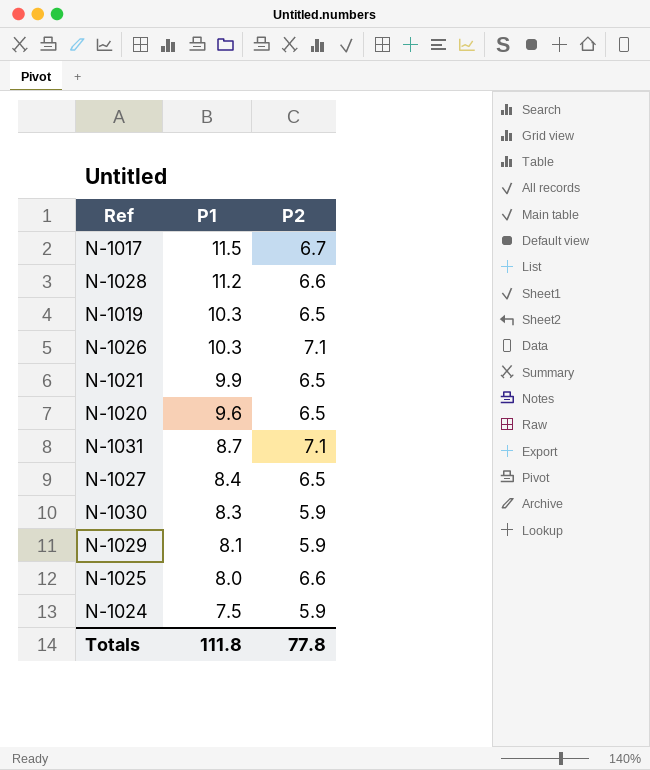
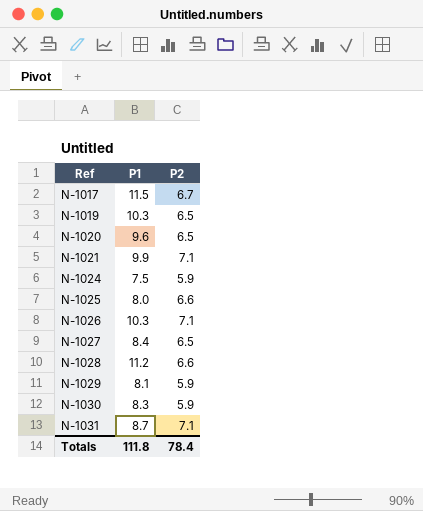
row order: P1 descending -> Ref ascending
N-1021 | P2: 6.5 -> 7.1
Totals | P2: 77.8 -> 78.4

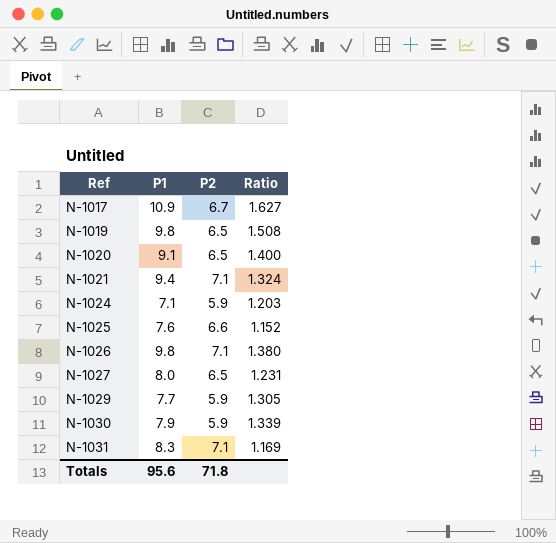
column Ratio | formula: none -> [P1] / [P2]
row N-1028: 11.2 | 6.6 -> none
N-1017 | P1: 11.5 -> 10.9
N-1019 | P1: 10.3 -> 9.8
N-1020 | P1: 9.6 -> 9.1
N-1021 | P1: 9.9 -> 9.4
N-1024 | P1: 7.5 -> 7.1
N-1025 | P1: 8.0 -> 7.6
N-1026 | P1: 10.3 -> 9.8
N-1027 | P1: 8.4 -> 8.0
N-1029 | P1: 8.1 -> 7.7
N-1030 | P1: 8.3 -> 7.9
N-1031 | P1: 8.7 -> 8.3
Totals | P1: 111.8 -> 95.6
Totals | P2: 78.4 -> 71.8

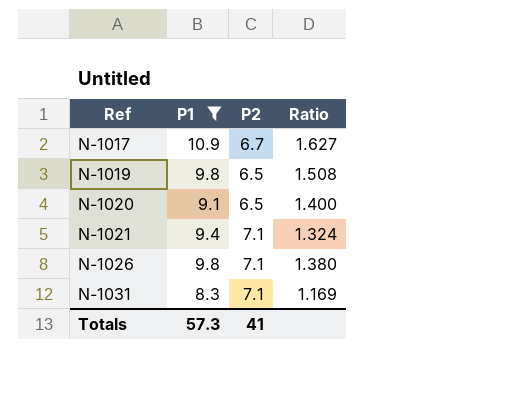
filter: none -> P1 >= 8.3
Totals | P1: 95.6 -> 57.3
Totals | P2: 71.8 -> 41

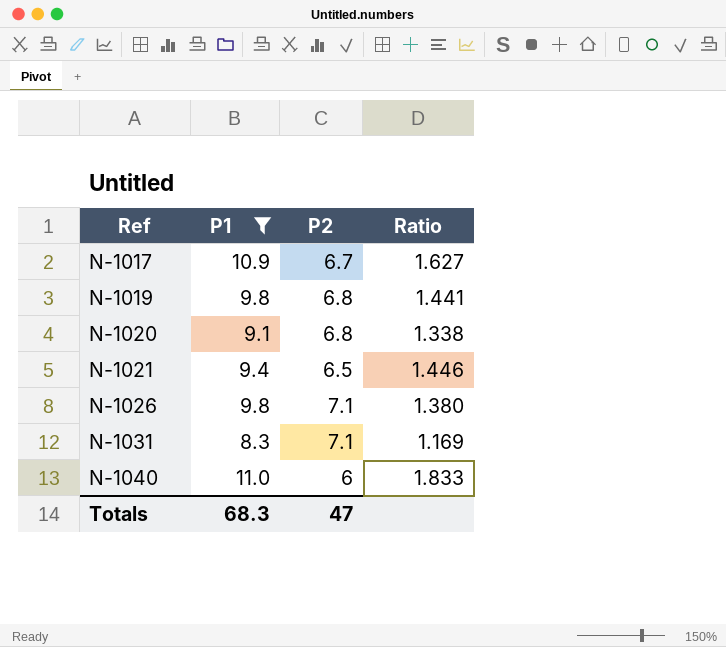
N-1019 | P2: 6.5 -> 6.8
N-1019 | Ratio: 1.508 -> 1.441
N-1020 | P2: 6.5 -> 6.8
N-1020 | Ratio: 1.400 -> 1.338
N-1021 | P2: 7.1 -> 6.5
N-1021 | Ratio: 1.324 -> 1.446
row N-1040: none -> 11.0 | 6 | 1.833
Totals | P1: 57.3 -> 68.3
Totals | P2: 41 -> 47

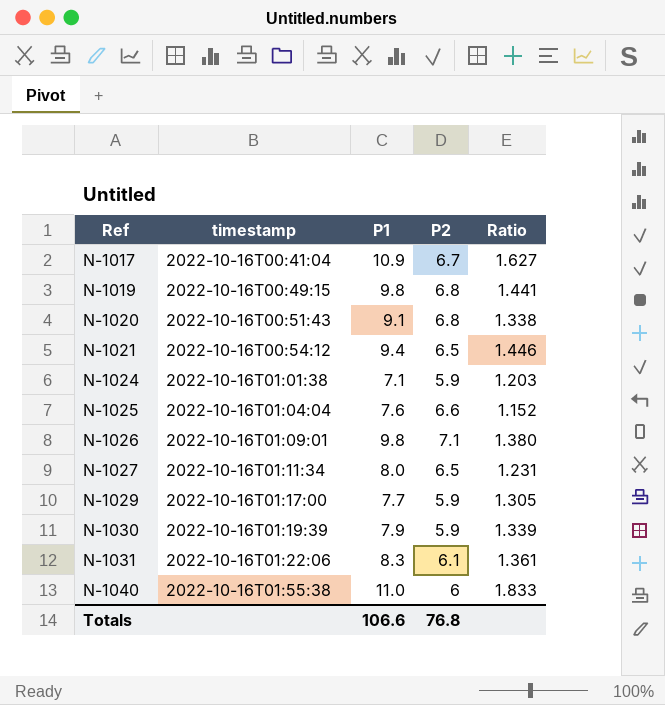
filter: P1 >= 8.3 -> none
column timestamp | position: none -> 2
N-1031 | P2: 7.1 -> 6.1
N-1031 | Ratio: 1.169 -> 1.361
Totals | P1: 68.3 -> 106.6
Totals | P2: 47 -> 76.8

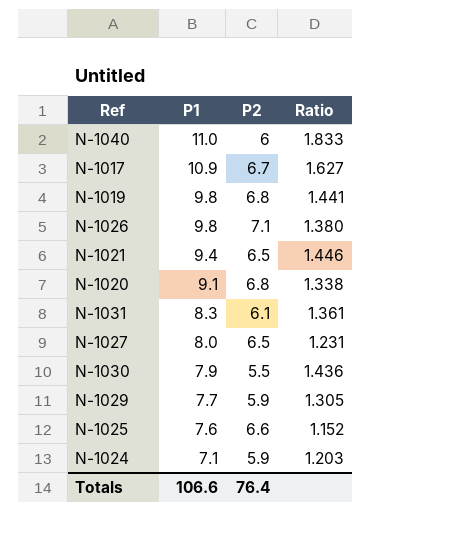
row order: Ref ascending -> P1 descending
column timestamp | position: 2 -> none
N-1030 | P2: 5.9 -> 5.5
N-1030 | Ratio: 1.339 -> 1.436
Totals | P2: 76.8 -> 76.4

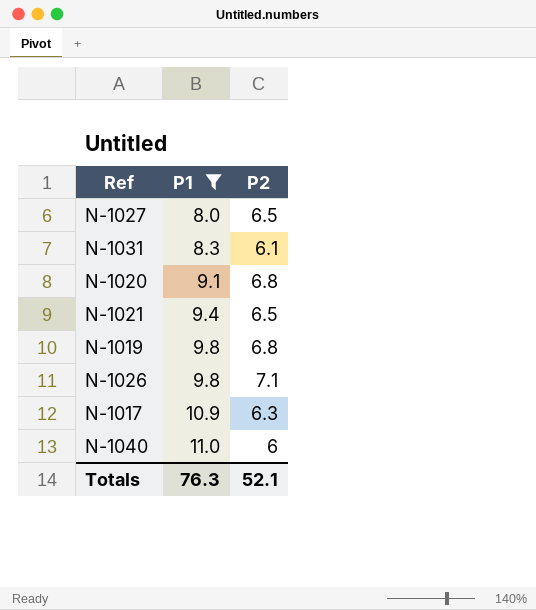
filter: none -> P1 >= 8.0
row order: P1 descending -> P1 ascending
column Ratio | formula: [P1] / [P2] -> none
N-1017 | P2: 6.7 -> 6.3
Totals | P1: 106.6 -> 76.3
Totals | P2: 76.4 -> 52.1

